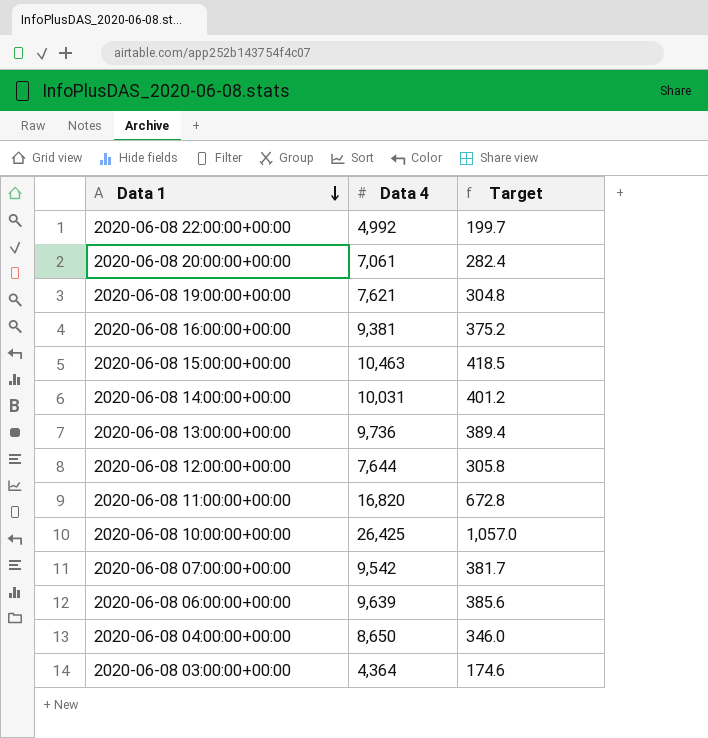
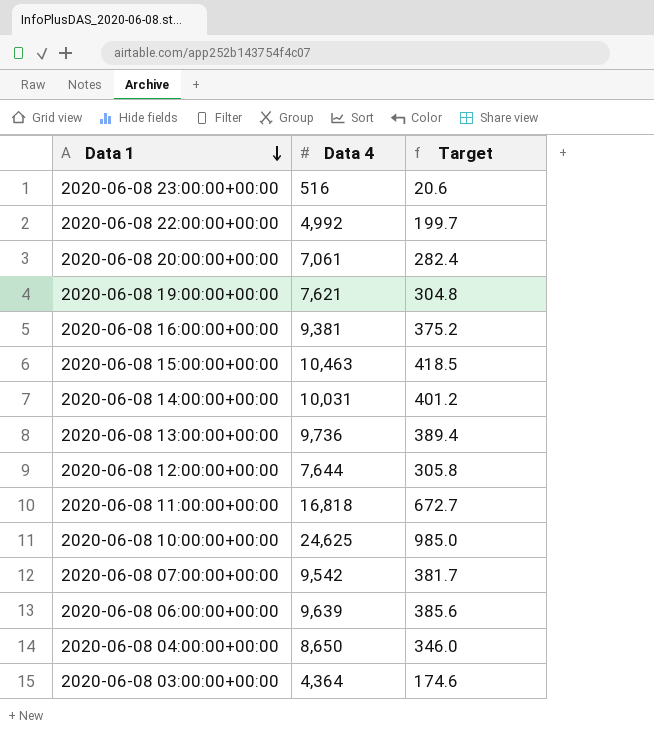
row 2020-06-08 23:00:00+00:00: none -> 516 | 20.6
2020-06-08 11:00:00+00:00 | Data 4: 16,820 -> 16,818
2020-06-08 11:00:00+00:00 | Target: 672.8 -> 672.7
2020-06-08 10:00:00+00:00 | Data 4: 26,425 -> 24,625
2020-06-08 10:00:00+00:00 | Target: 1,057.0 -> 985.0

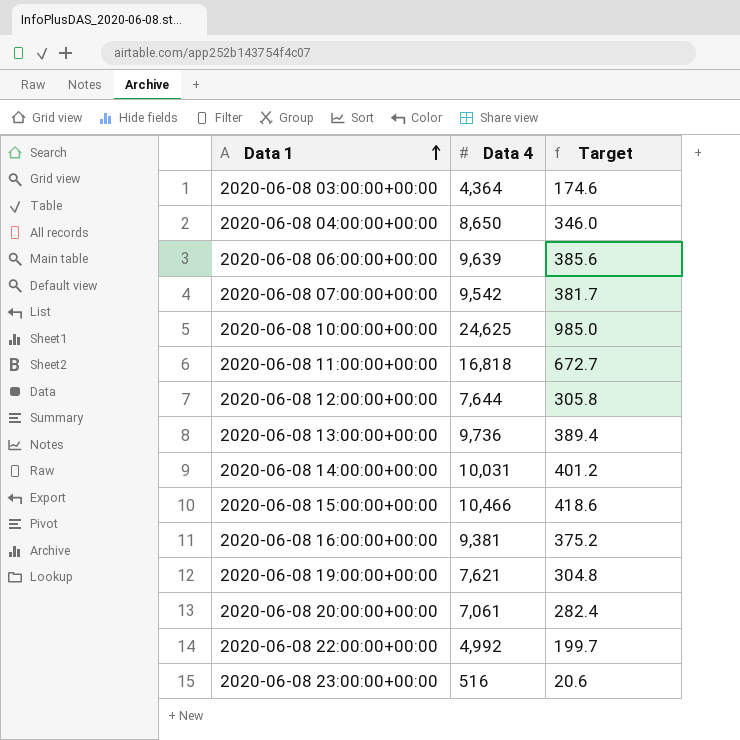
row order: Data 1 descending -> Data 1 ascending
2020-06-08 15:00:00+00:00 | Data 4: 10,463 -> 10,466
2020-06-08 15:00:00+00:00 | Target: 418.5 -> 418.6

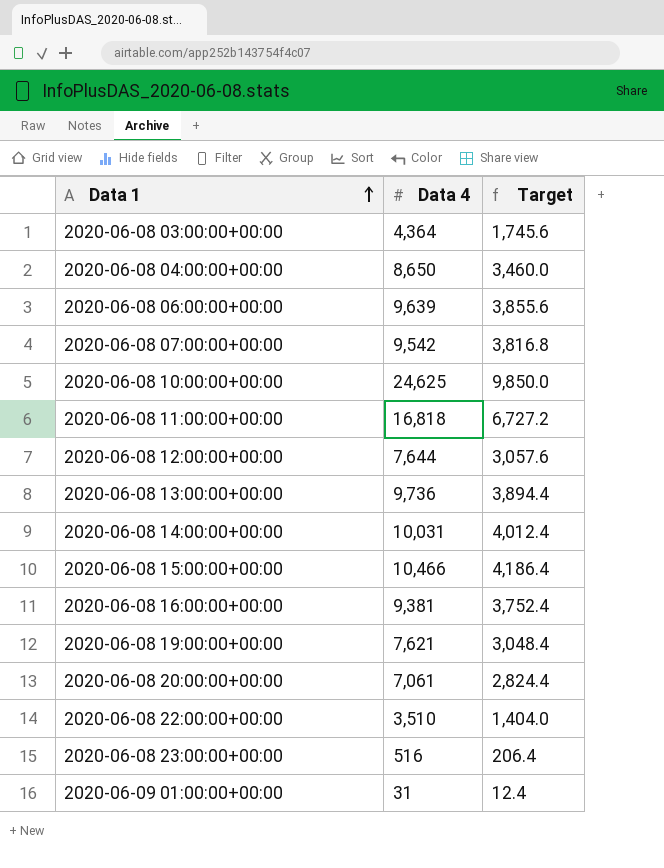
column Target | formula: [Data 4] * 0.04 -> [Data 4] * 0.4
2020-06-08 22:00:00+00:00 | Data 4: 4,992 -> 3,510
row 2020-06-09 01:00:00+00:00: none -> 31 | 12.4

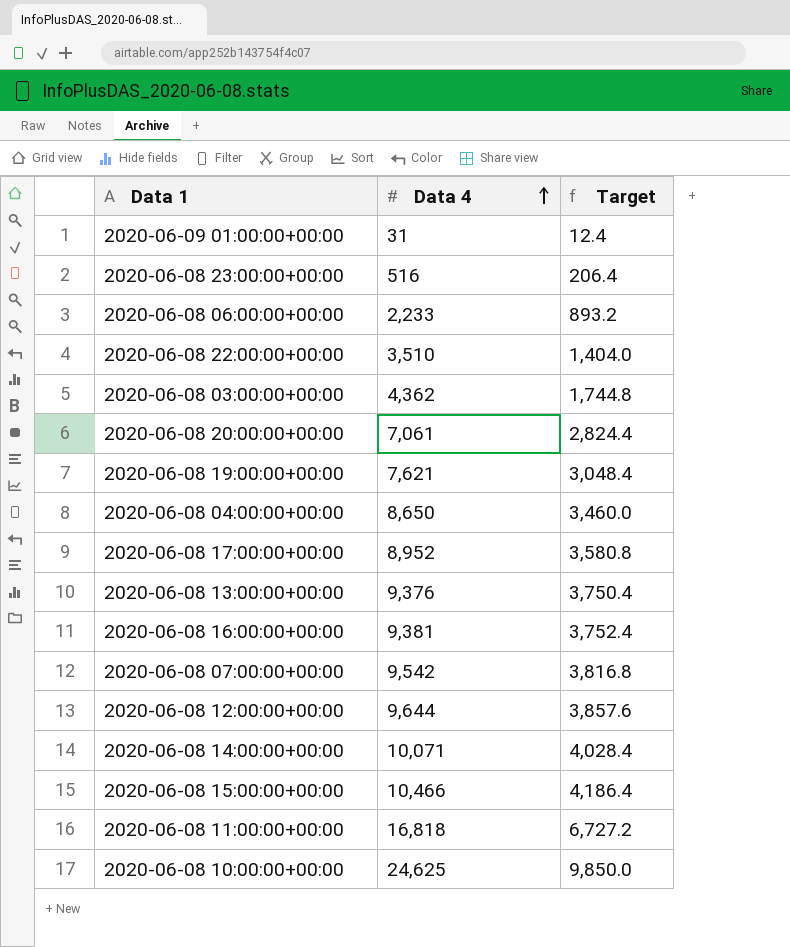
row order: Data 1 ascending -> Data 4 ascending
2020-06-08 06:00:00+00:00 | Data 4: 9,639 -> 2,233
2020-06-08 06:00:00+00:00 | Target: 3,855.6 -> 893.2
2020-06-08 03:00:00+00:00 | Data 4: 4,364 -> 4,362
2020-06-08 03:00:00+00:00 | Target: 1,745.6 -> 1,744.8
row 2020-06-08 17:00:00+00:00: none -> 8,952 | 3,580.8
2020-06-08 13:00:00+00:00 | Data 4: 9,736 -> 9,376
2020-06-08 13:00:00+00:00 | Target: 3,894.4 -> 3,750.4
2020-06-08 12:00:00+00:00 | Data 4: 7,644 -> 9,644
2020-06-08 12:00:00+00:00 | Target: 3,057.6 -> 3,857.6
2020-06-08 14:00:00+00:00 | Data 4: 10,031 -> 10,071
2020-06-08 14:00:00+00:00 | Target: 4,012.4 -> 4,028.4

